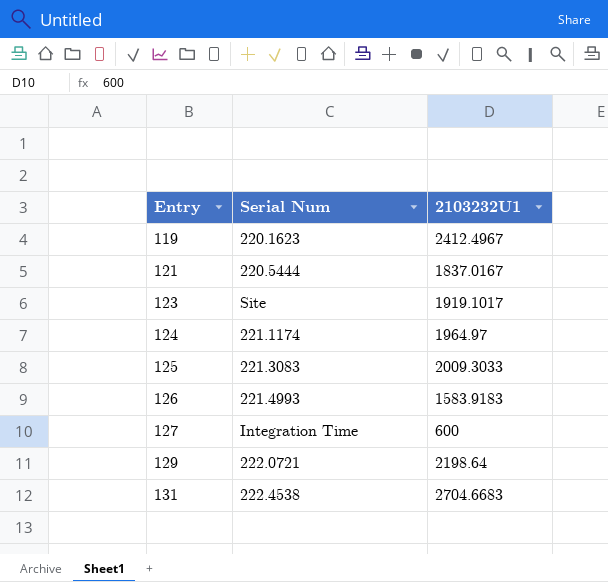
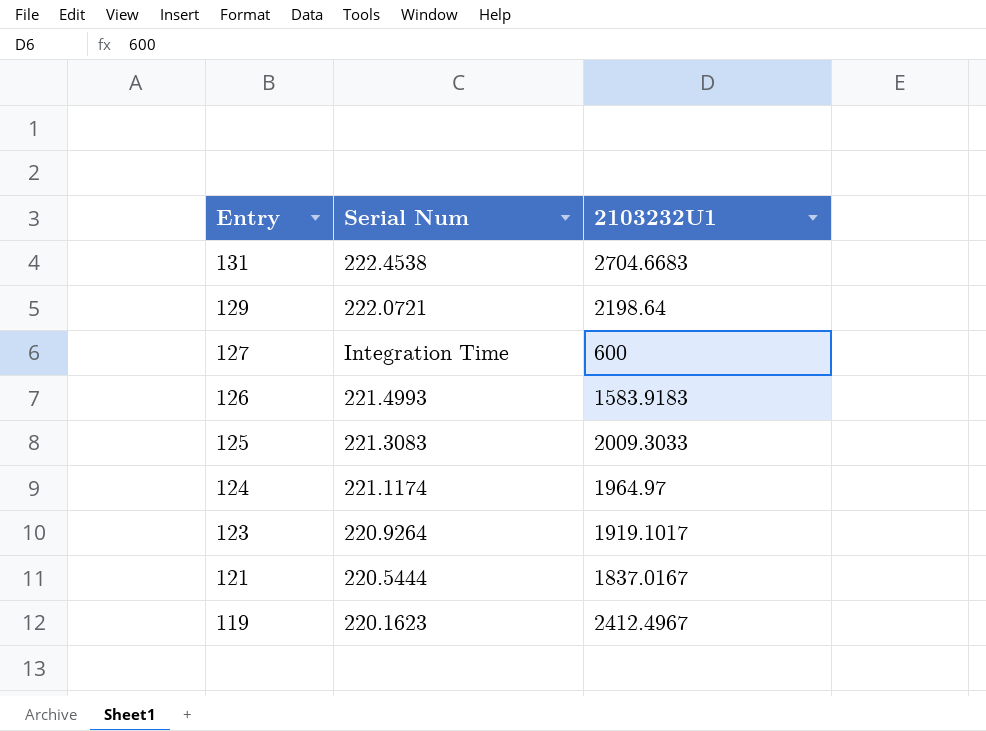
row order: Entry ascending -> Entry descending
123 | Serial Num: Site -> 220.9264

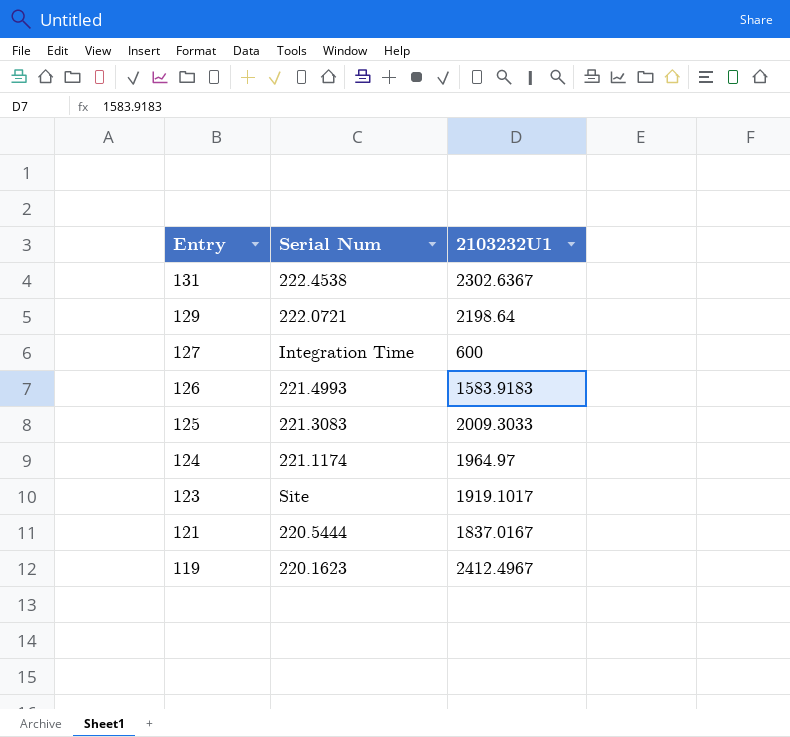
131 | 2103232U1: 2704.6683 -> 2302.6367
123 | Serial Num: 220.9264 -> Site

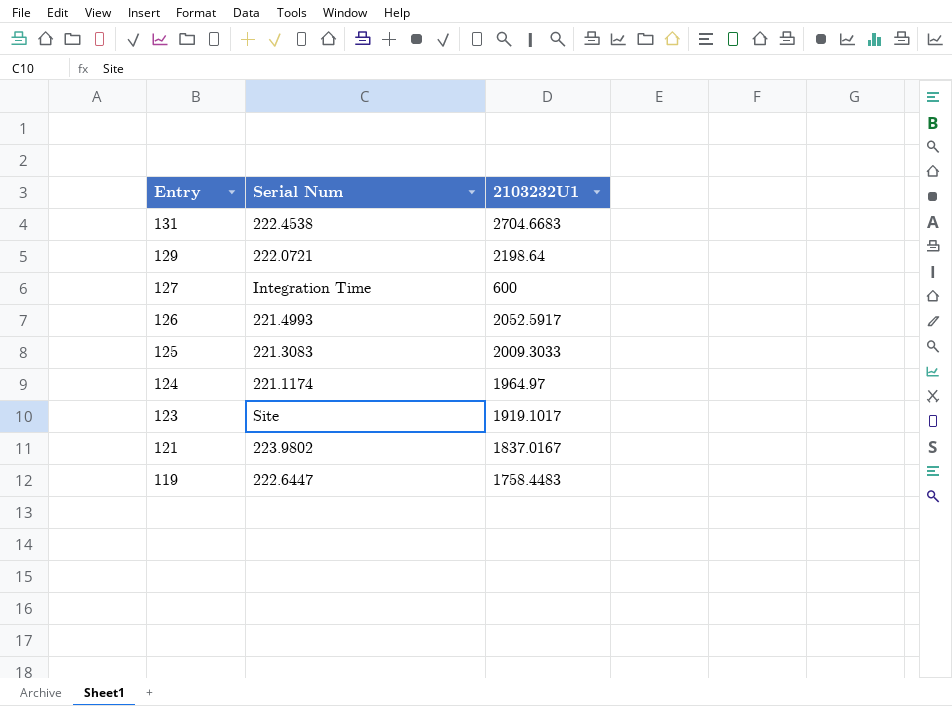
131 | 2103232U1: 2302.6367 -> 2704.6683
126 | 2103232U1: 1583.9183 -> 2052.5917
121 | Serial Num: 220.5444 -> 223.9802
119 | Serial Num: 220.1623 -> 222.6447
119 | 2103232U1: 2412.4967 -> 1758.4483

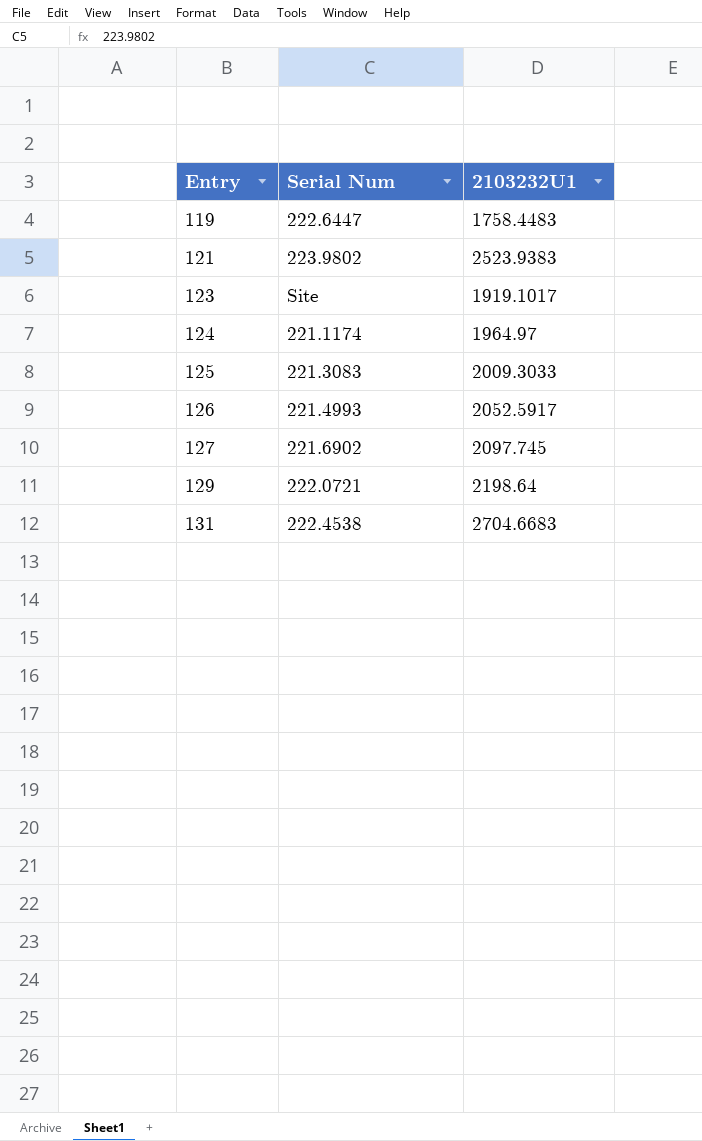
row order: Entry descending -> Entry ascending
121 | 2103232U1: 1837.0167 -> 2523.9383
127 | Serial Num: Integration Time -> 221.6902
127 | 2103232U1: 600 -> 2097.745

